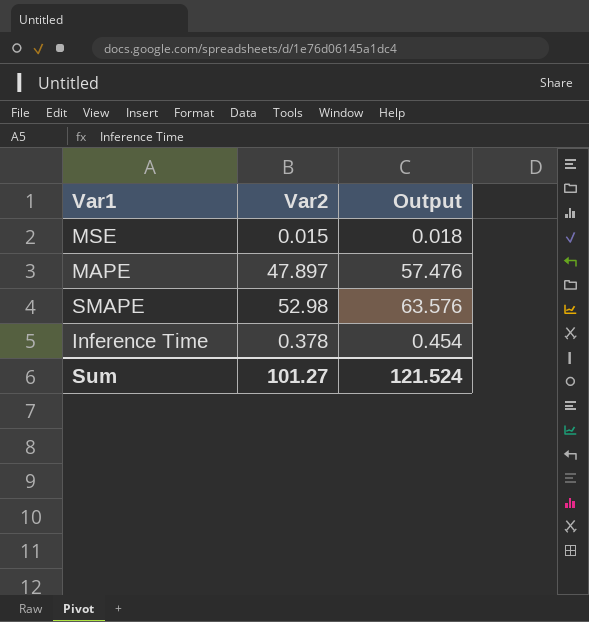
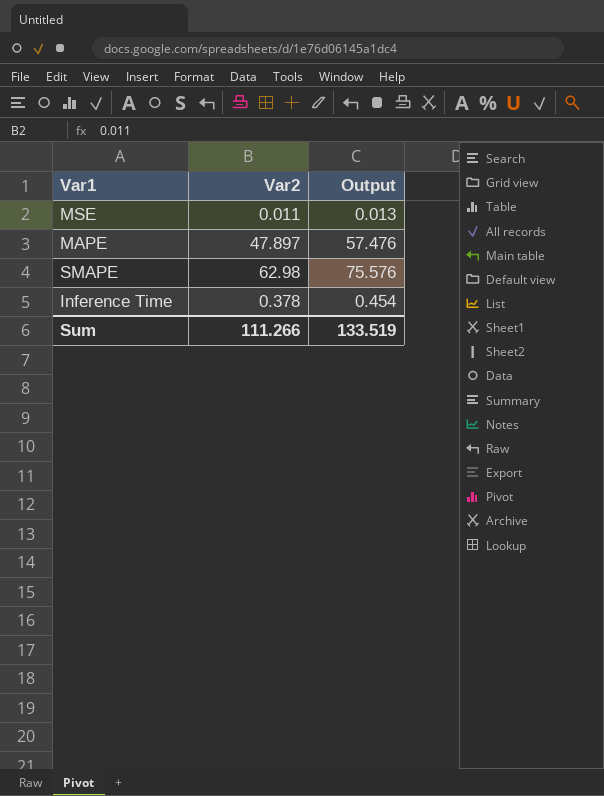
MSE | Var2: 0.015 -> 0.011
MSE | Output: 0.018 -> 0.013
SMAPE | Var2: 52.98 -> 62.98
SMAPE | Output: 63.576 -> 75.576
Sum | Var2: 101.27 -> 111.266
Sum | Output: 121.524 -> 133.519

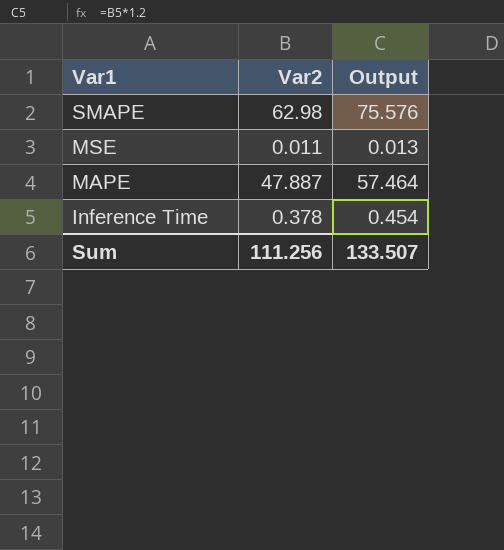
row order: none -> Var1 descending
MAPE | Var2: 47.897 -> 47.887
MAPE | Output: 57.476 -> 57.464
Sum | Var2: 111.266 -> 111.256
Sum | Output: 133.519 -> 133.507

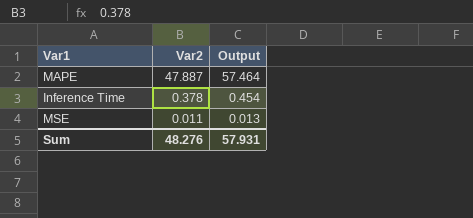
row order: Var1 descending -> Var2 descending
row SMAPE: 62.98 | 75.576 -> none
Sum | Var2: 111.256 -> 48.276
Sum | Output: 133.507 -> 57.931

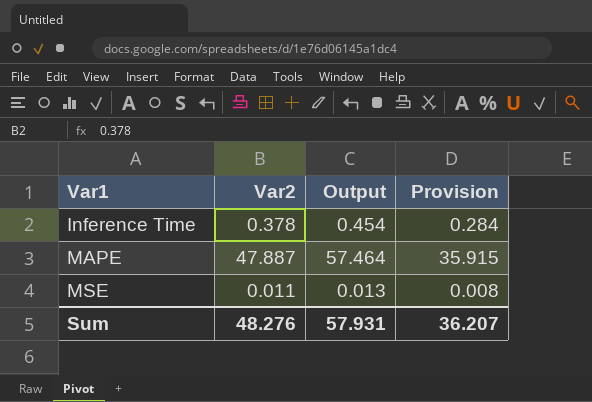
row order: Var2 descending -> Var1 ascending
column Provision | formula: none -> [Var2] * 0.75

